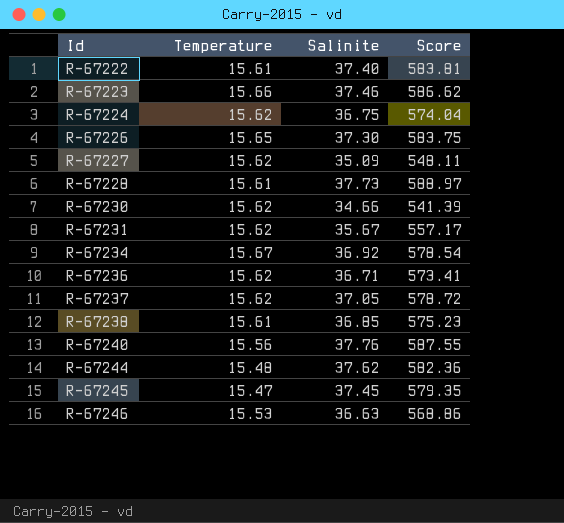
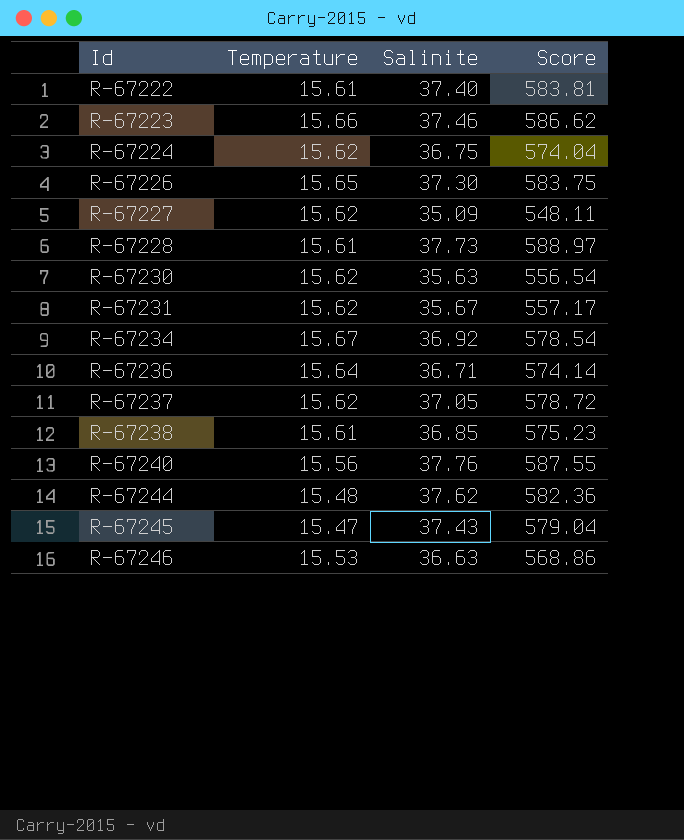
R-67230 | Salinite: 34.66 -> 35.63
R-67230 | Score: 541.39 -> 556.54
R-67236 | Temperature: 15.62 -> 15.64
R-67236 | Score: 573.41 -> 574.14
R-67245 | Salinite: 37.45 -> 37.43
R-67245 | Score: 579.35 -> 579.04

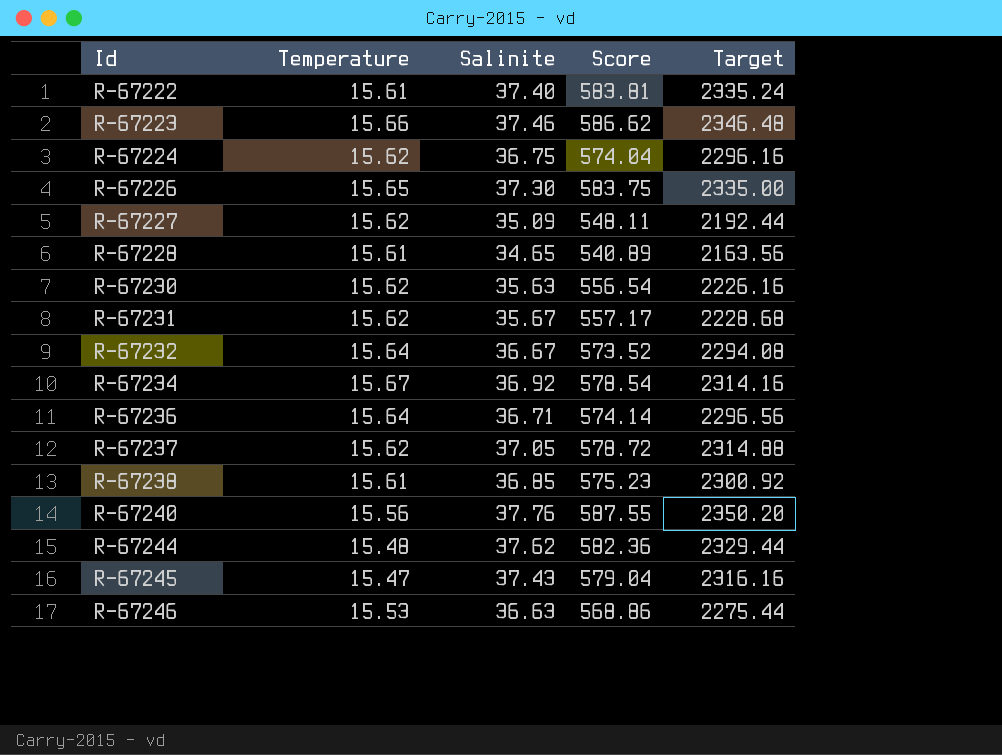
column Target | formula: none -> [Score] * 4
R-67228 | Salinite: 37.73 -> 34.65
R-67228 | Score: 588.97 -> 540.89
row R-67232: none -> 15.64 | 36.67 | 573.52 | 2294.08

